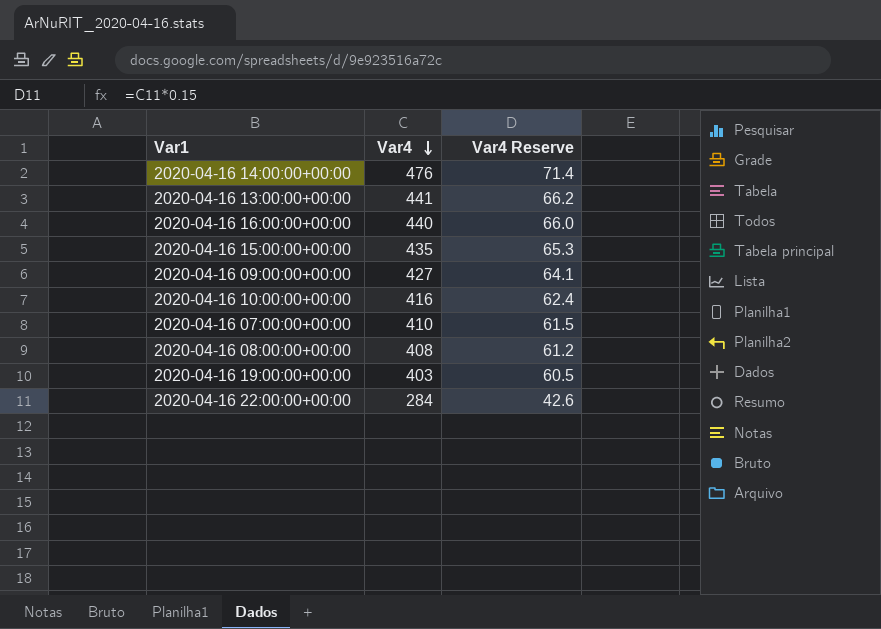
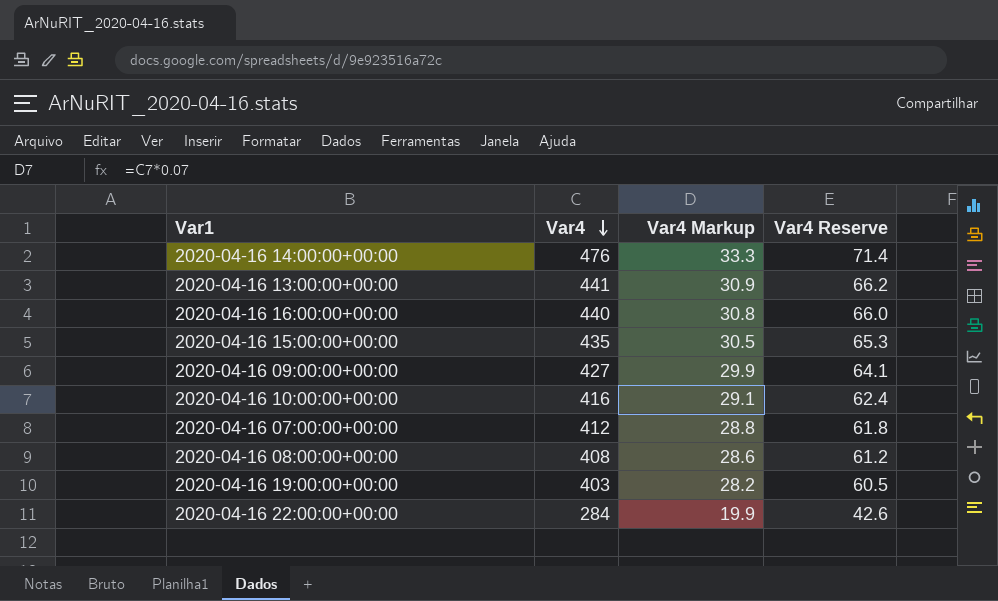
column Var4 Markup | formula: none -> [Var4] * 0.07
2020-04-16 07:00:00+00:00 | Var4: 410 -> 412
2020-04-16 07:00:00+00:00 | Var4 Reserve: 61.5 -> 61.8

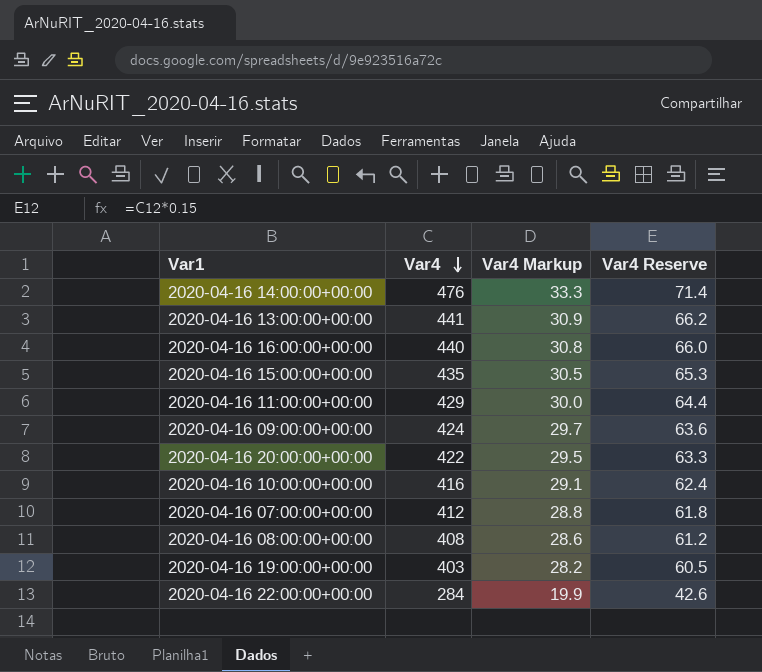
row 2020-04-16 11:00:00+00:00: none -> 429 | 30.0 | 64.4
2020-04-16 09:00:00+00:00 | Var4: 427 -> 424
2020-04-16 09:00:00+00:00 | Var4 Markup: 29.9 -> 29.7
2020-04-16 09:00:00+00:00 | Var4 Reserve: 64.1 -> 63.6
row 2020-04-16 20:00:00+00:00: none -> 422 | 29.5 | 63.3

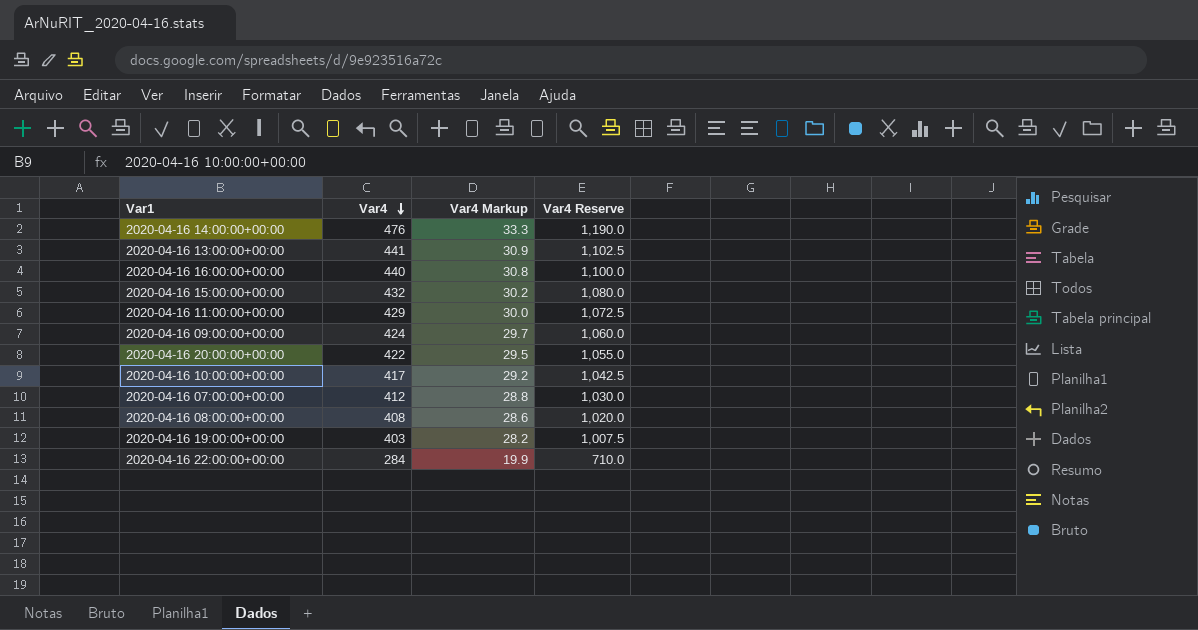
column Var4 Reserve | formula: [Var4] * 0.15 -> [Var4] * 2.5
2020-04-16 15:00:00+00:00 | Var4: 435 -> 432
2020-04-16 15:00:00+00:00 | Var4 Markup: 30.5 -> 30.2
2020-04-16 10:00:00+00:00 | Var4: 416 -> 417
2020-04-16 10:00:00+00:00 | Var4 Markup: 29.1 -> 29.2

